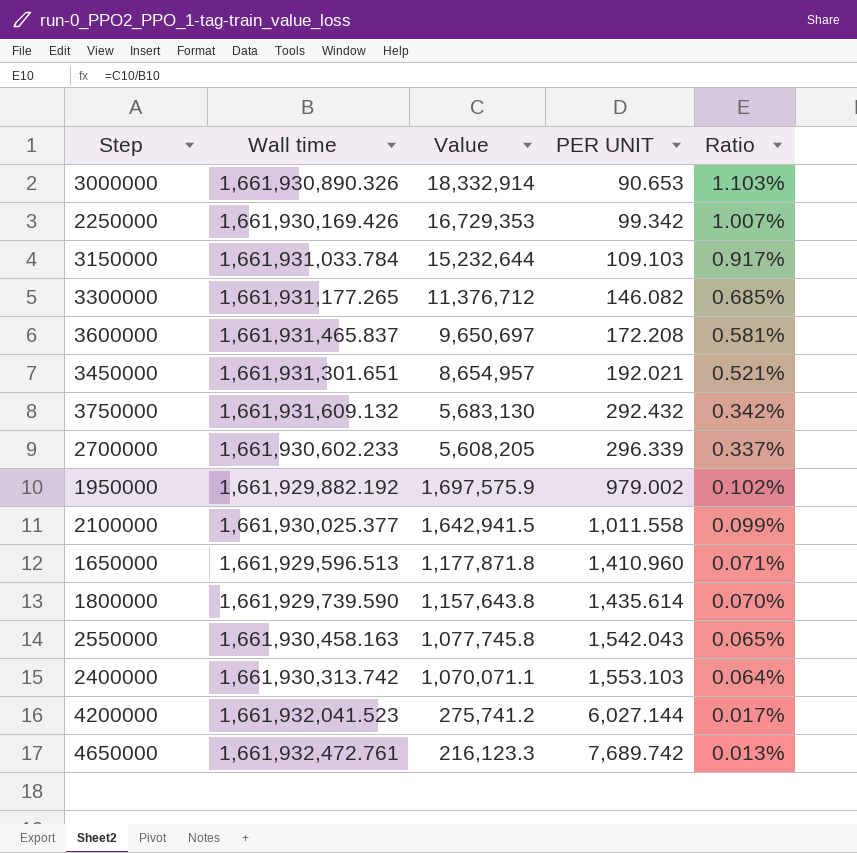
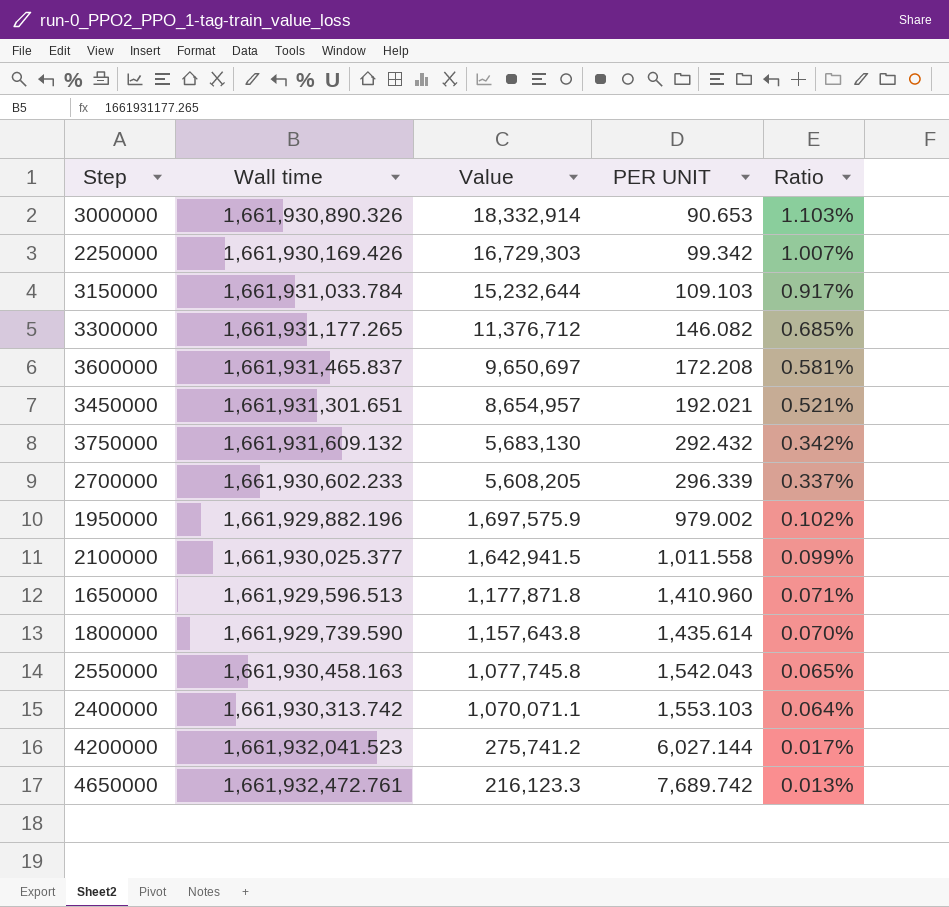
2250000 | Value: 16,729,353 -> 16,729,303
1950000 | Wall time: 1,661,929,882.192 -> 1,661,929,882.196

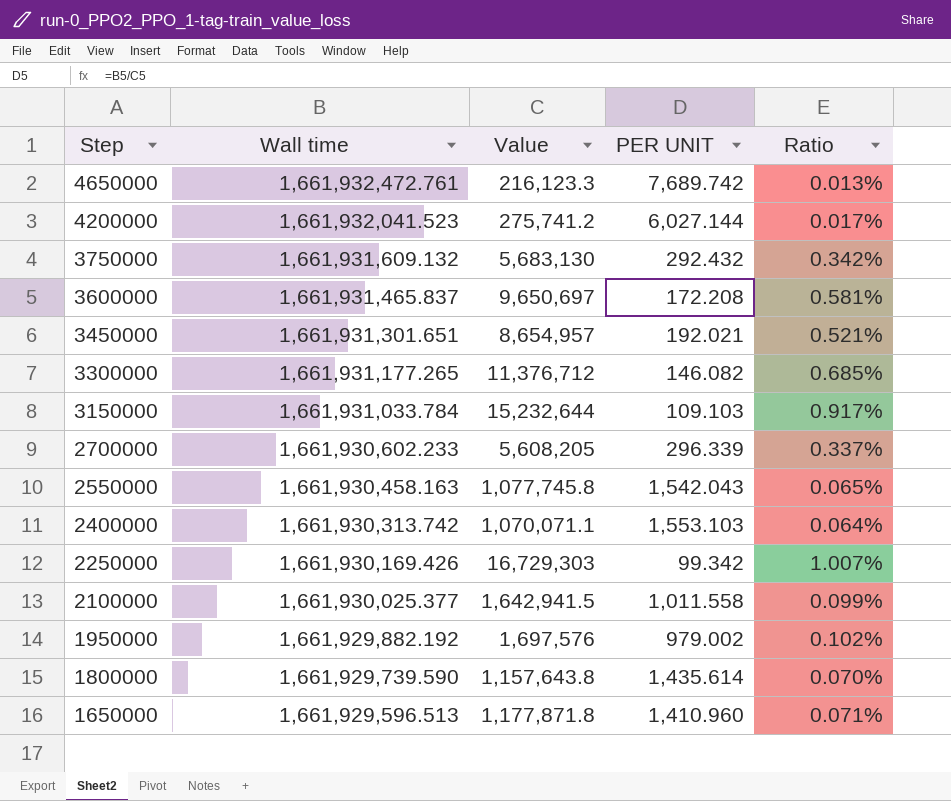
row order: Value descending -> Step descending
row 3000000: 1,661,930,890.326 | 18,332,914 | 90.653 | 1.103% -> none
1950000 | Wall time: 1,661,929,882.196 -> 1,661,929,882.192
1950000 | Value: 1,697,575.9 -> 1,697,576

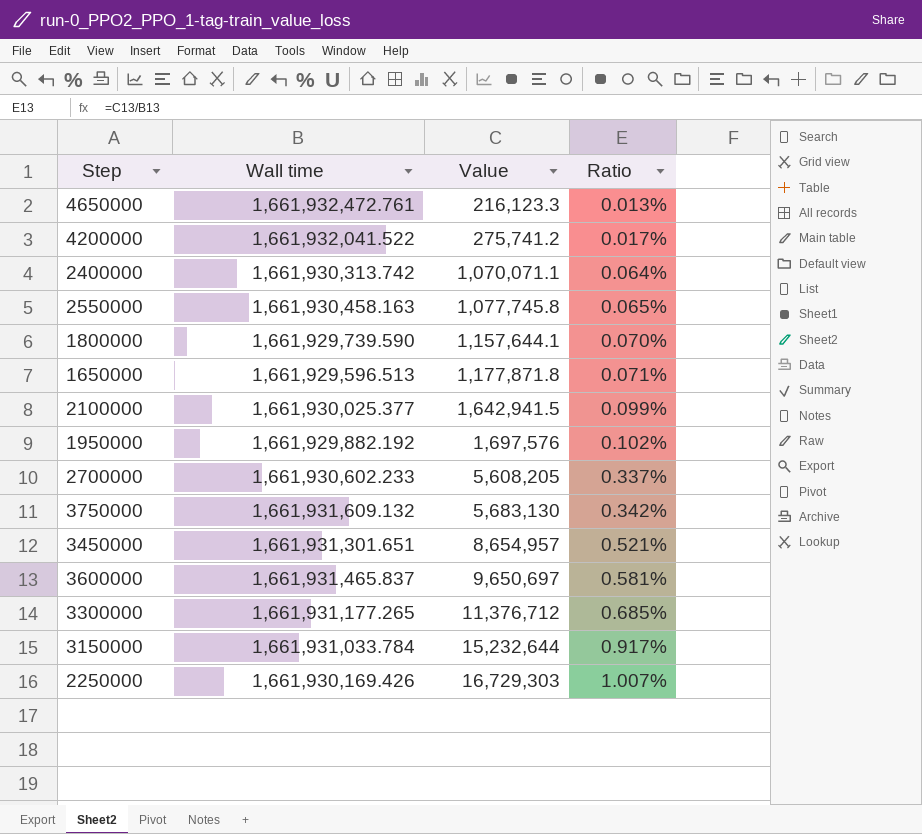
row order: Step descending -> Value ascending
column PER UNIT | formula: [Wall time] / [Value] -> none
4200000 | Wall time: 1,661,932,041.523 -> 1,661,932,041.522
1800000 | Value: 1,157,643.8 -> 1,157,644.1

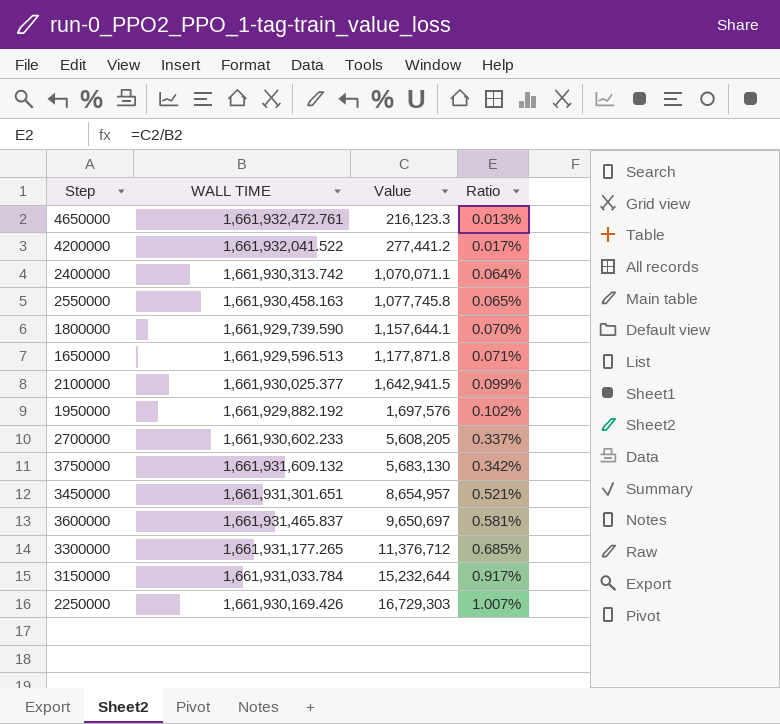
column name: Wall time -> WALL TIME
4200000 | Value: 275,741.2 -> 277,441.2

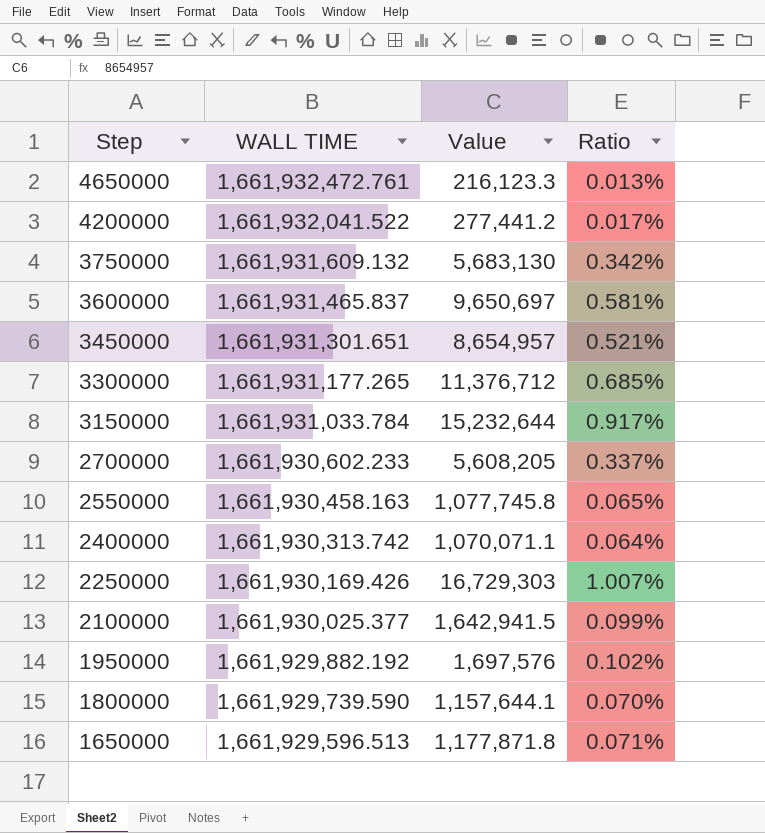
row order: Value ascending -> Step descending

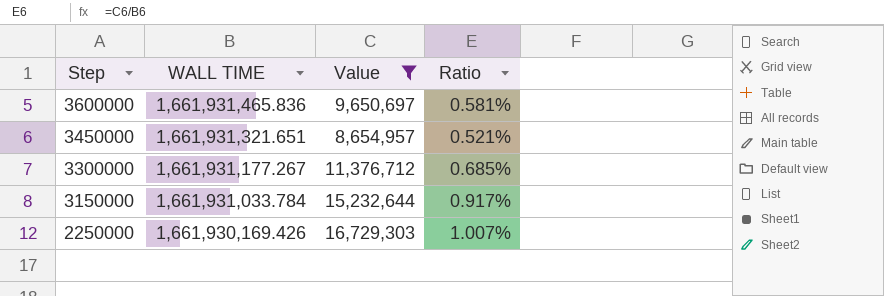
filter: none -> Value >= 8,654,957
3600000 | WALL TIME: 1,661,931,465.837 -> 1,661,931,465.836
3450000 | WALL TIME: 1,661,931,301.651 -> 1,661,931,321.651
3300000 | WALL TIME: 1,661,931,177.265 -> 1,661,931,177.267

